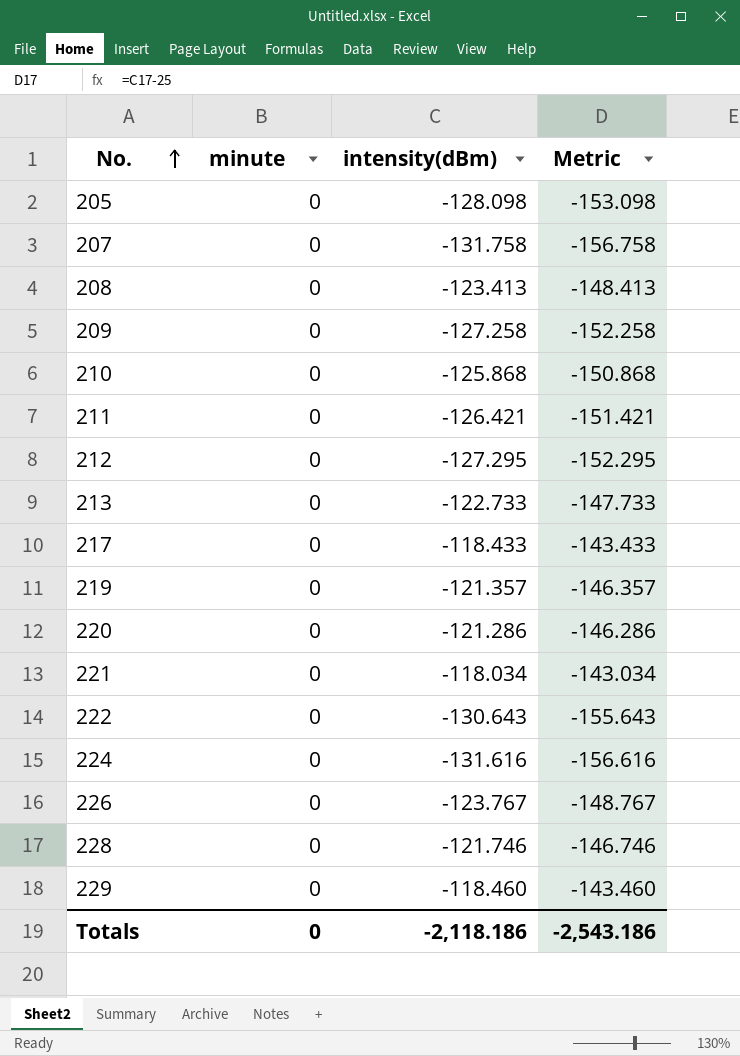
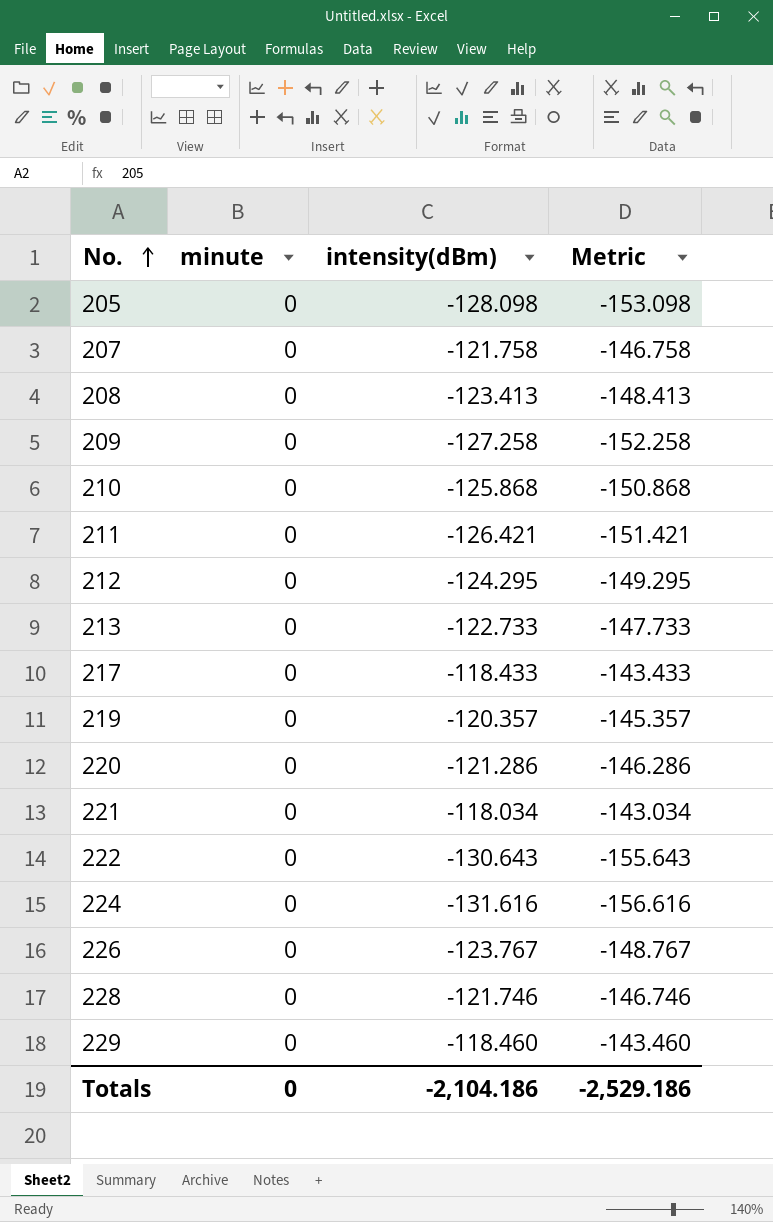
207 | intensity(dBm): -131.758 -> -121.758
207 | Metric: -156.758 -> -146.758
212 | intensity(dBm): -127.295 -> -124.295
212 | Metric: -152.295 -> -149.295
219 | intensity(dBm): -121.357 -> -120.357
219 | Metric: -146.357 -> -145.357
Totals | intensity(dBm): -2,118.186 -> -2,104.186
Totals | Metric: -2,543.186 -> -2,529.186

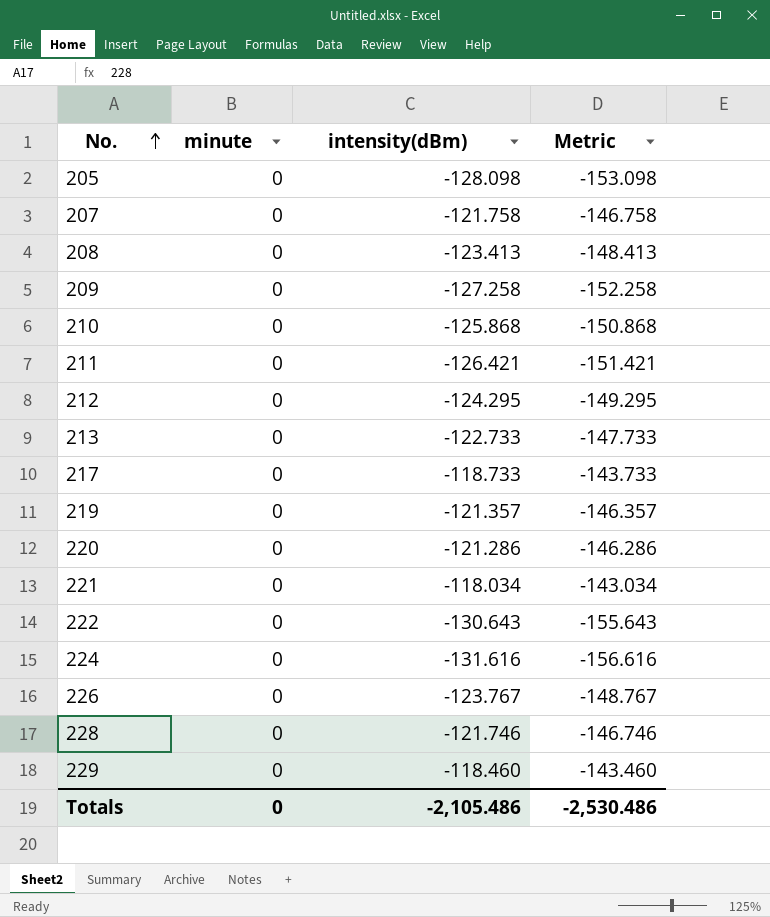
217 | intensity(dBm): -118.433 -> -118.733
217 | Metric: -143.433 -> -143.733
219 | intensity(dBm): -120.357 -> -121.357
219 | Metric: -145.357 -> -146.357
Totals | intensity(dBm): -2,104.186 -> -2,105.486
Totals | Metric: -2,529.186 -> -2,530.486

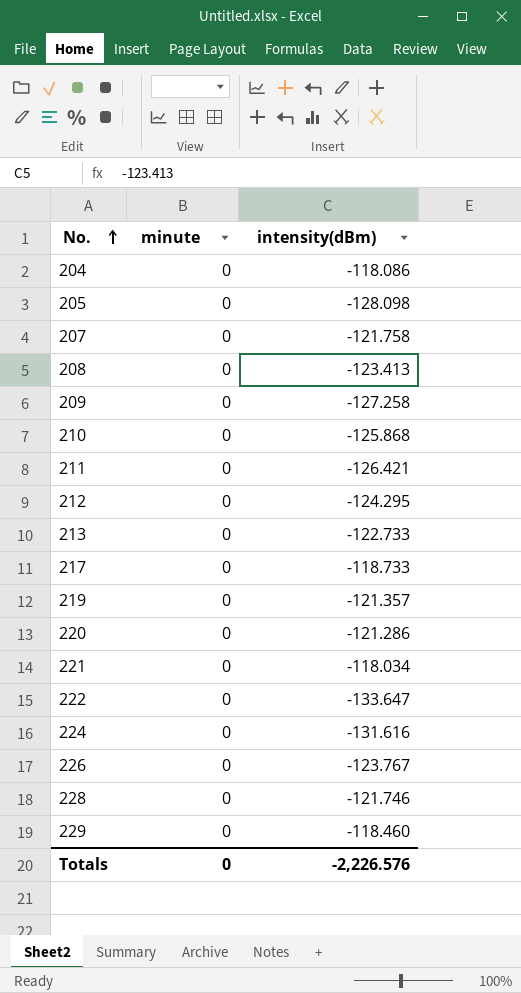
column Metric | formula: [intensity(dBm)] - 25 -> none
row 204: none -> 0 | -118.086
222 | intensity(dBm): -130.643 -> -133.647
Totals | intensity(dBm): -2,105.486 -> -2,226.576

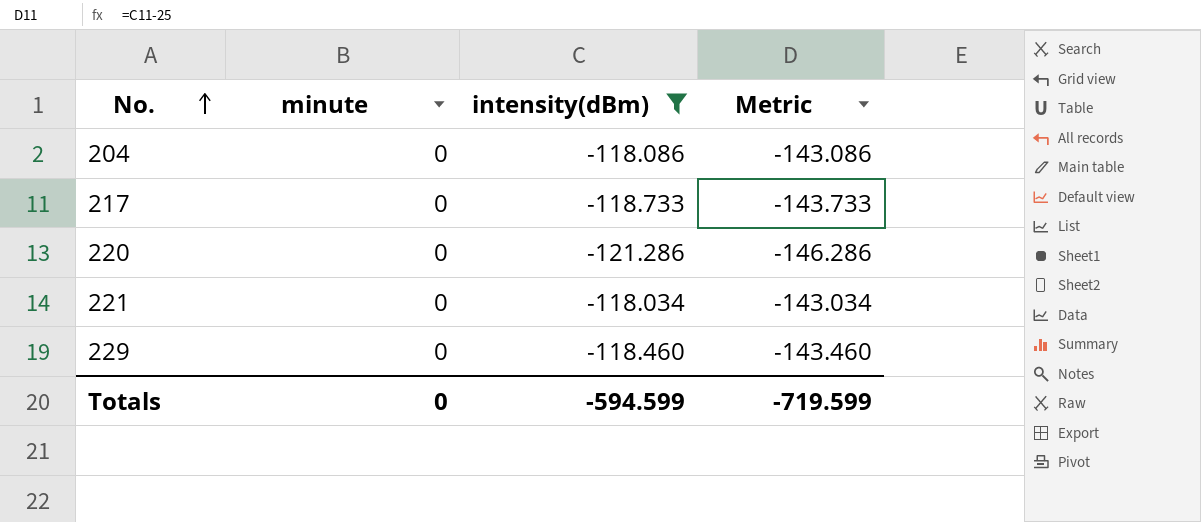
filter: none -> intensity(dBm) >= -121.286
column Metric | formula: none -> [intensity(dBm)] - 25
Totals | intensity(dBm): -2,226.576 -> -594.599

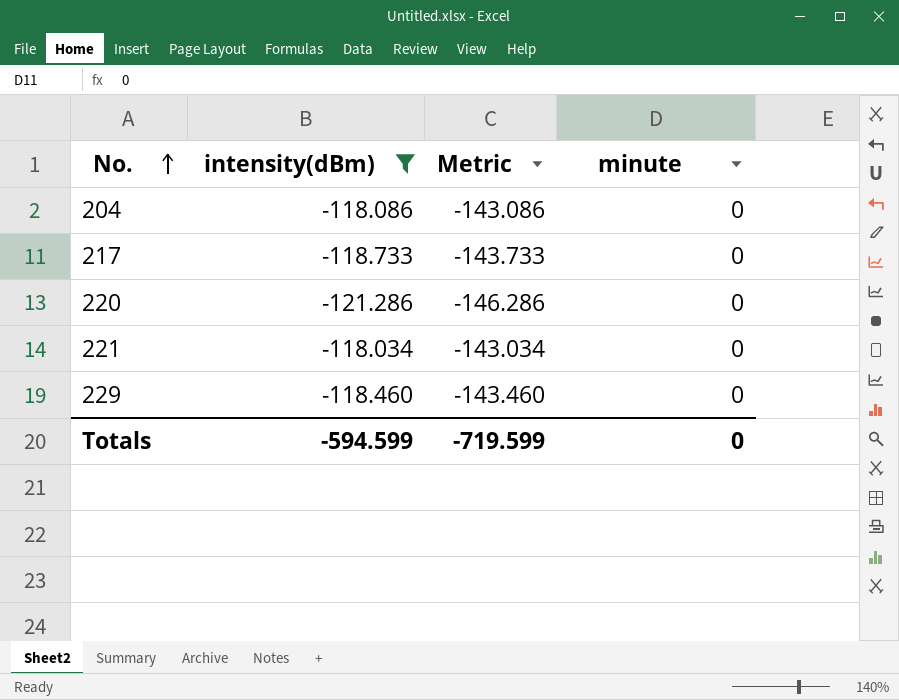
column minute | position: 2 -> 4

